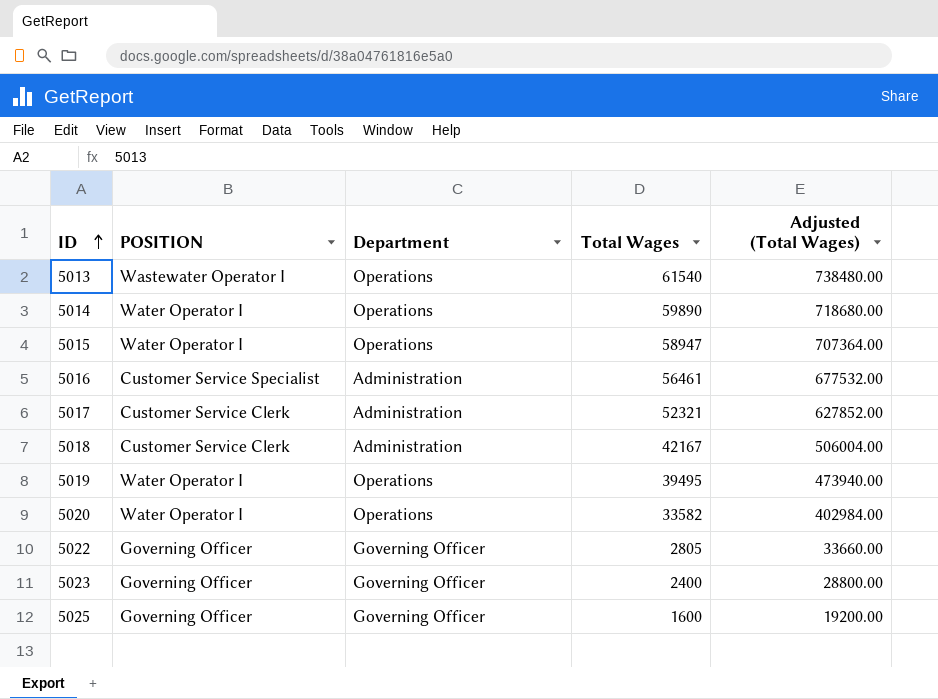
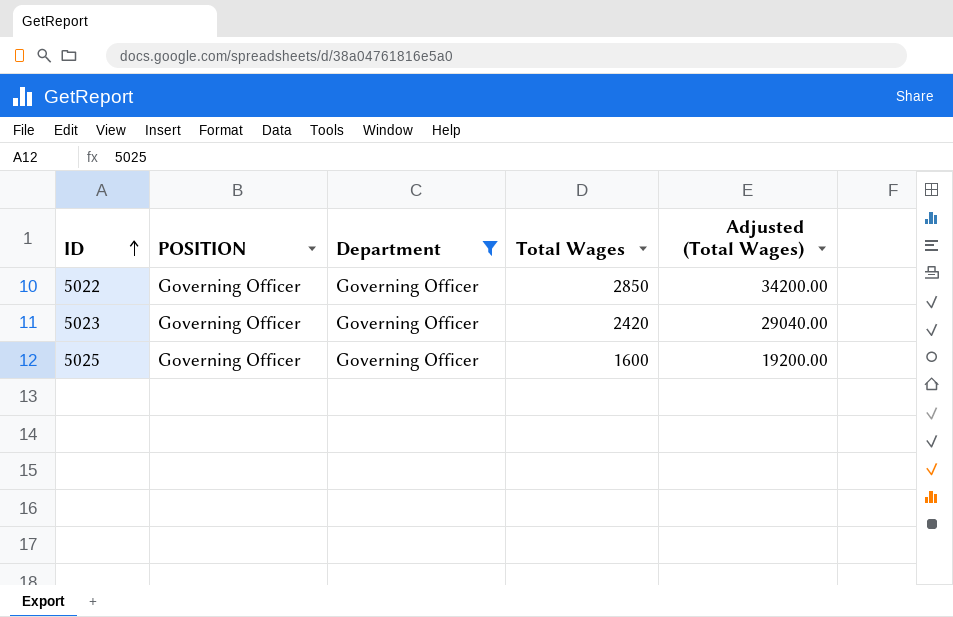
filter: none -> Department = Governing Officer
5022 | Total Wages: 2805 -> 2850
5022 | Adjusted (Total Wages): 33660.00 -> 34200.00
5023 | Total Wages: 2400 -> 2420
5023 | Adjusted (Total Wages): 28800.00 -> 29040.00

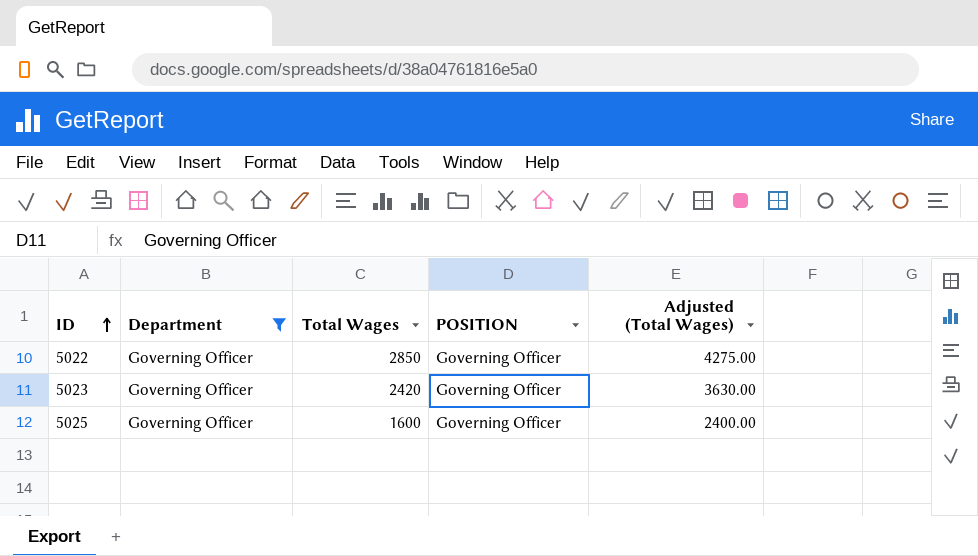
column POSITION | position: 2 -> 4
column Adjusted (Total Wages) | formula: [Total Wages] * 12 -> [Total Wages] * 1.5

